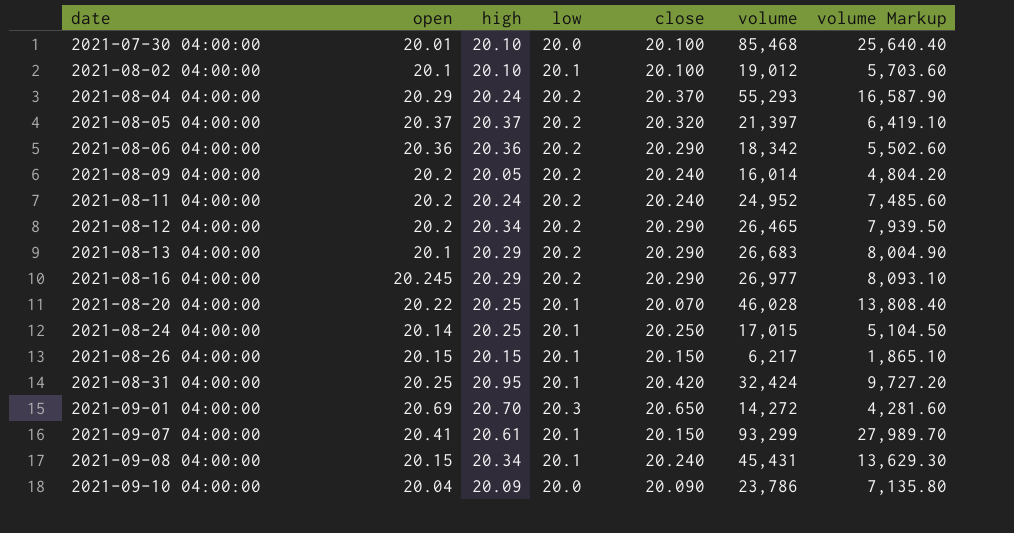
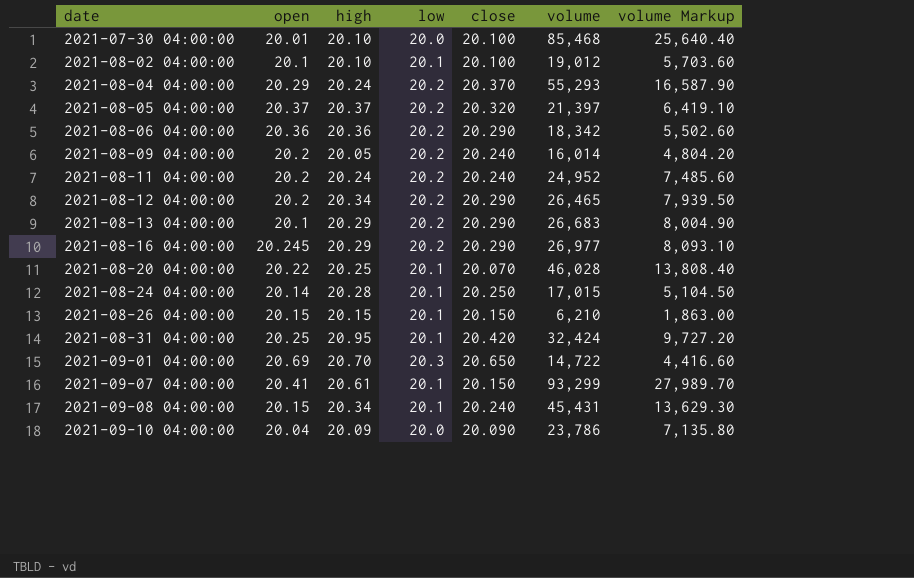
2021-08-24 04:00:00 | high: 20.25 -> 20.28
2021-08-26 04:00:00 | volume: 6,217 -> 6,210
2021-08-26 04:00:00 | volume Markup: 1,865.10 -> 1,863.00
2021-09-01 04:00:00 | volume: 14,272 -> 14,722
2021-09-01 04:00:00 | volume Markup: 4,281.60 -> 4,416.60

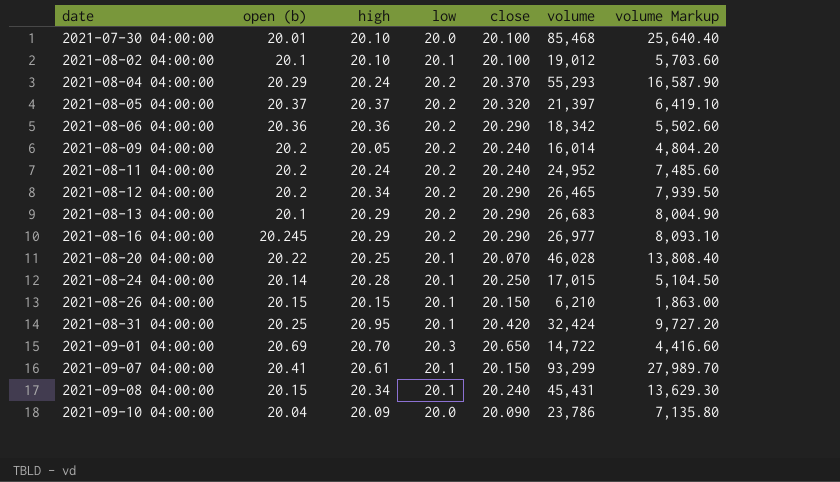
column name: open -> open (b)

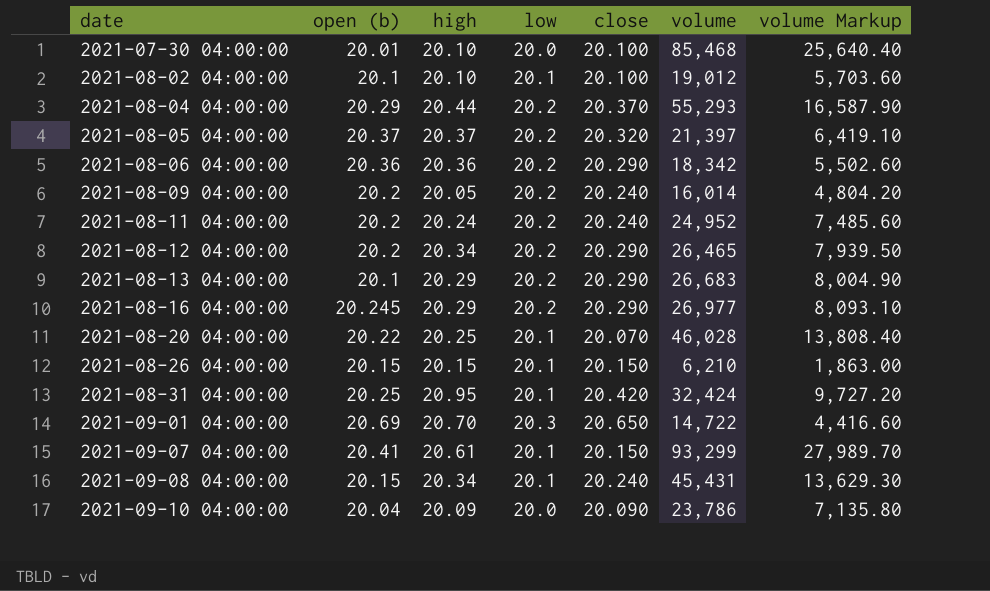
row 2021-08-24 04:00:00: 20.14 | 20.28 | 20.1 | 20.250 | 17,015 | 5,104.50 -> none
2021-08-04 04:00:00 | high: 20.24 -> 20.44

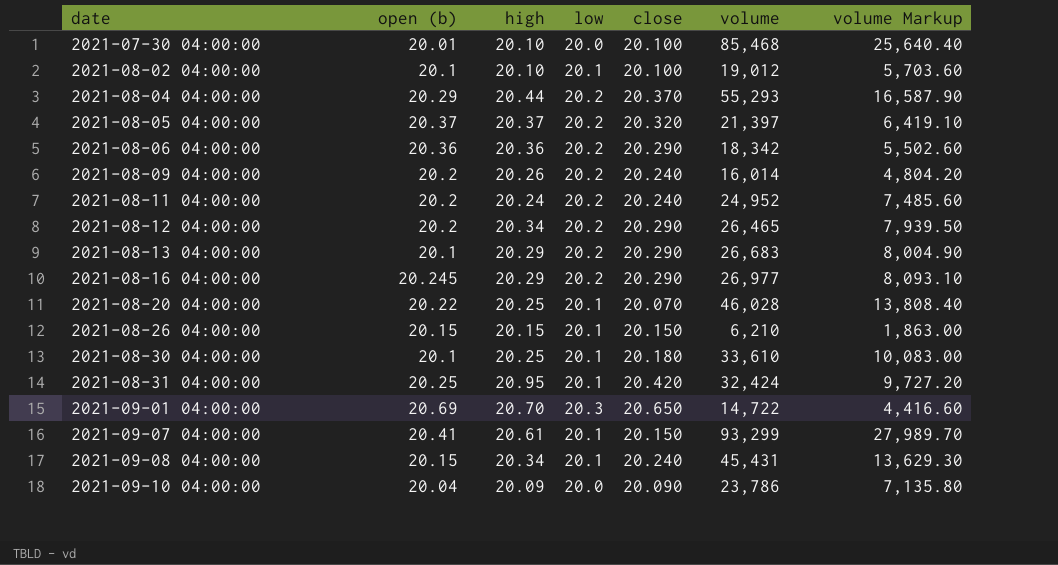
2021-08-09 04:00:00 | high: 20.05 -> 20.26
row 2021-08-30 04:00:00: none -> 20.1 | 20.25 | 20.1 | 20.180 | 33,610 | 10,083.00

